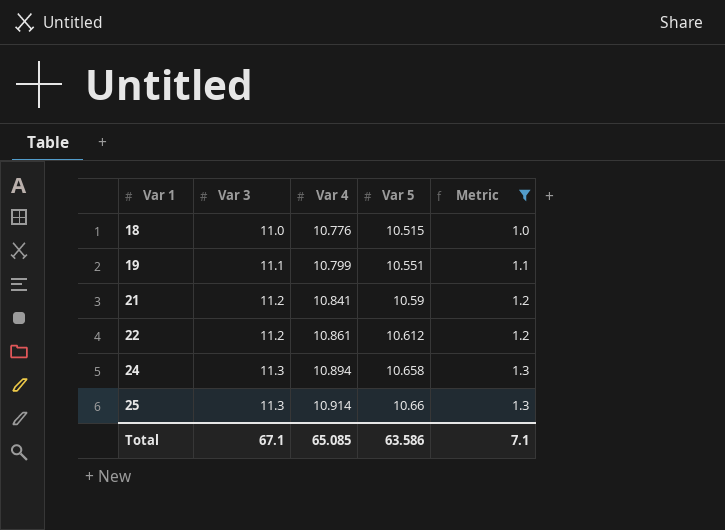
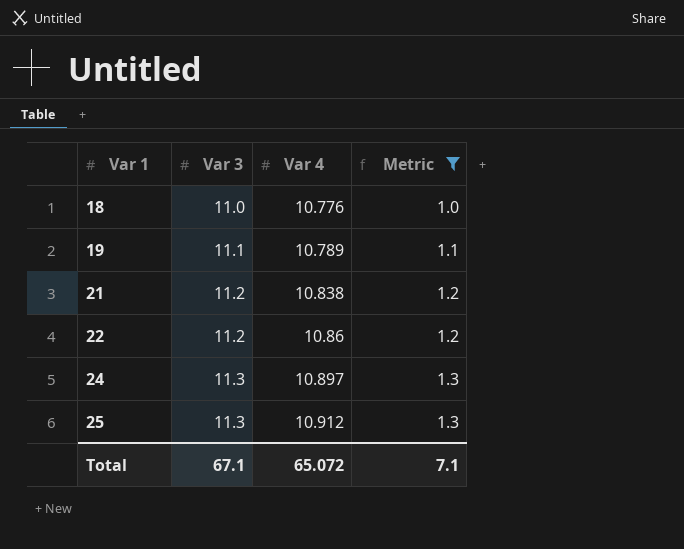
column Var 5 | position: 4 -> none
19 | Var 4: 10.799 -> 10.789
21 | Var 4: 10.841 -> 10.838
22 | Var 4: 10.861 -> 10.86
24 | Var 4: 10.894 -> 10.897
25 | Var 4: 10.914 -> 10.912
Total | Var 4: 65.085 -> 65.072

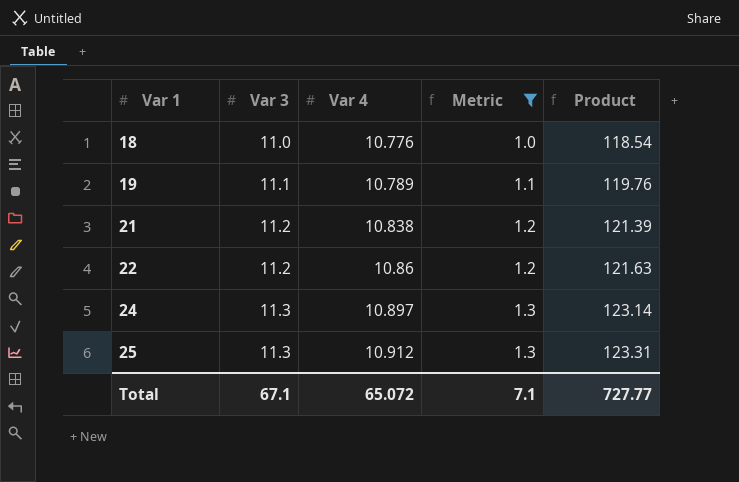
column Product | formula: none -> [Var 3] * [Var 4]

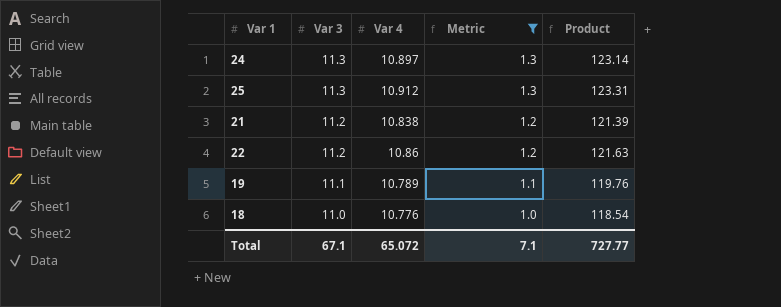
row order: Var 1 ascending -> Var 3 descending

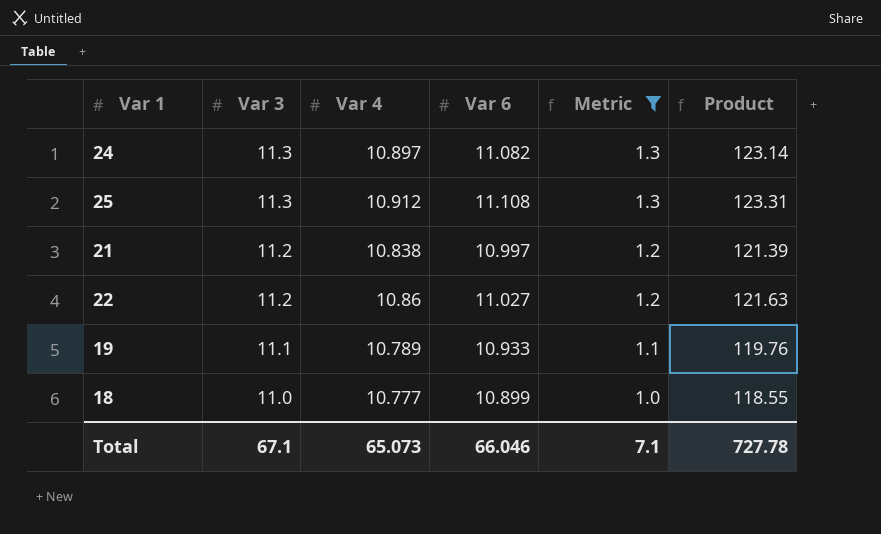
column Var 6 | position: none -> 4
18 | Var 4: 10.776 -> 10.777
18 | Product: 118.54 -> 118.55
Total | Var 4: 65.072 -> 65.073
Total | Product: 727.77 -> 727.78

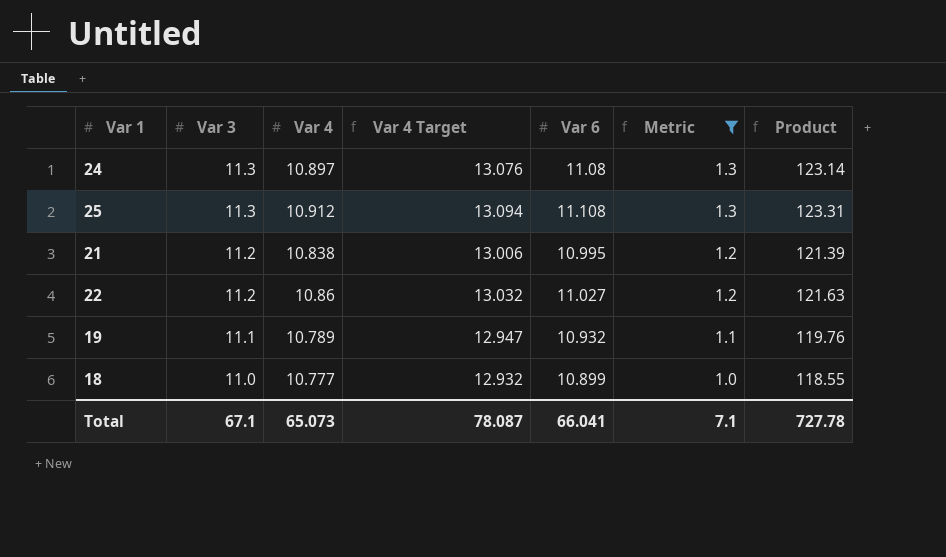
column Var 4 Target | formula: none -> [Var 4] * 1.2
24 | Var 6: 11.082 -> 11.08
21 | Var 6: 10.997 -> 10.995
19 | Var 6: 10.933 -> 10.932
Total | Var 6: 66.046 -> 66.041

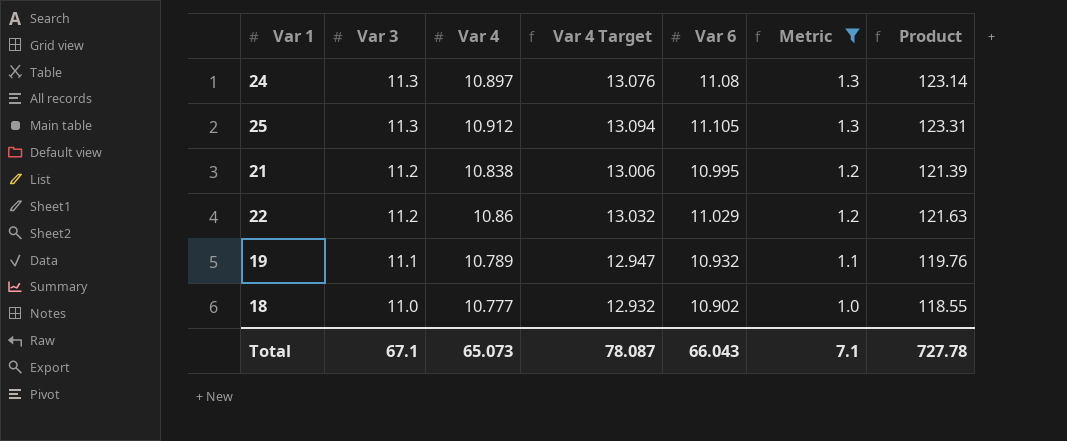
25 | Var 6: 11.108 -> 11.105
22 | Var 6: 11.027 -> 11.029
18 | Var 6: 10.899 -> 10.902
Total | Var 6: 66.041 -> 66.043

